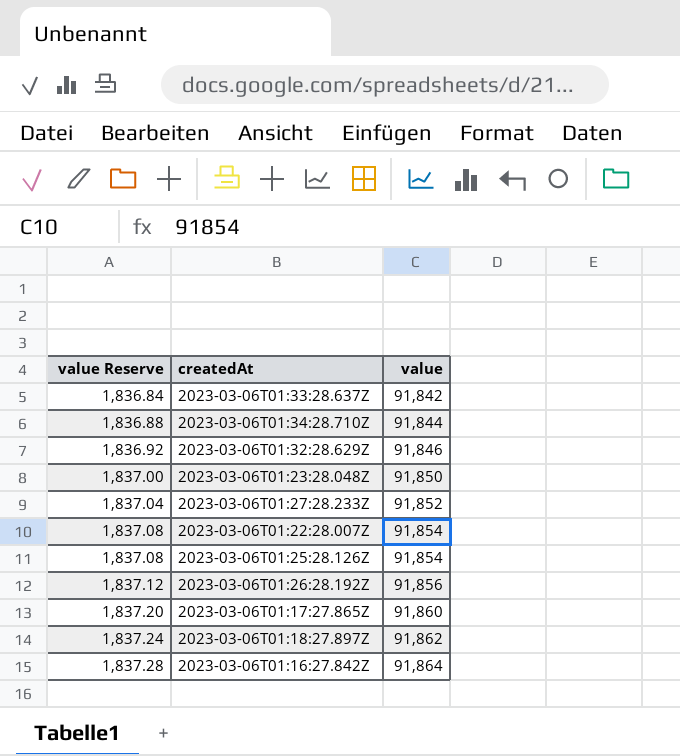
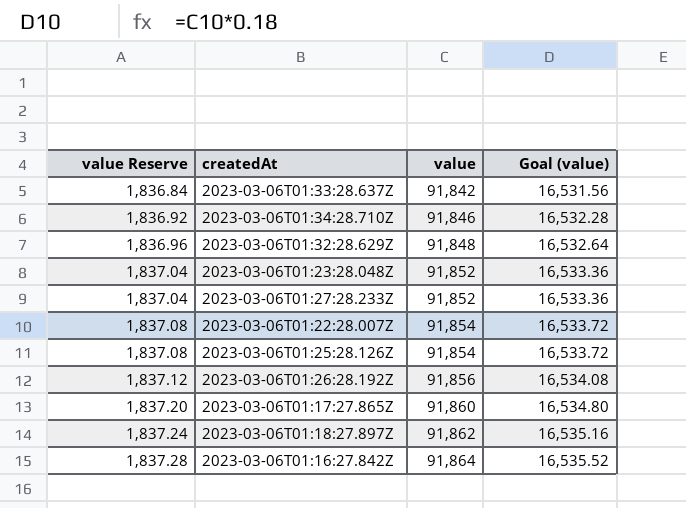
column Goal (value) | formula: none -> [value] * 0.18
2023-03-06T01:34:28.710Z | value Reserve: 1,836.88 -> 1,836.92
2023-03-06T01:34:28.710Z | value: 91,844 -> 91,846
2023-03-06T01:32:28.629Z | value Reserve: 1,836.92 -> 1,836.96
2023-03-06T01:32:28.629Z | value: 91,846 -> 91,848
2023-03-06T01:23:28.048Z | value Reserve: 1,837.00 -> 1,837.04
2023-03-06T01:23:28.048Z | value: 91,850 -> 91,852

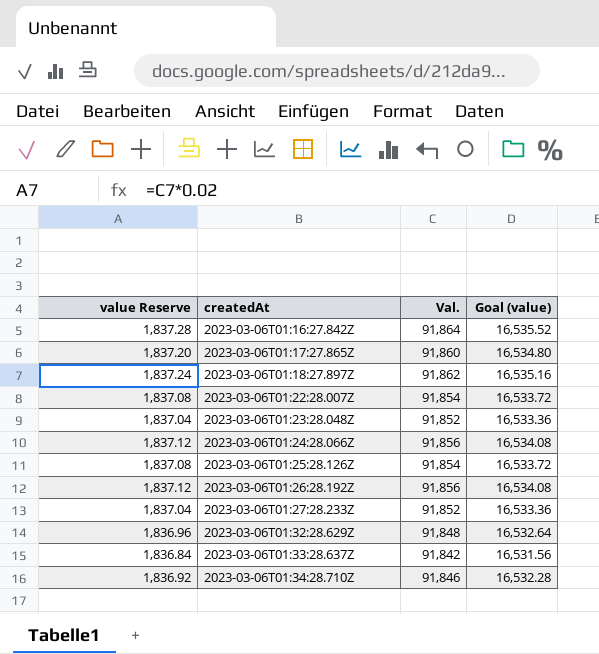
row order: value Reserve ascending -> createdAt ascending
column name: value -> Val.
row 2023-03-06T01:24:28.066Z: none -> 1,837.12 | 91,856 | 16,534.08

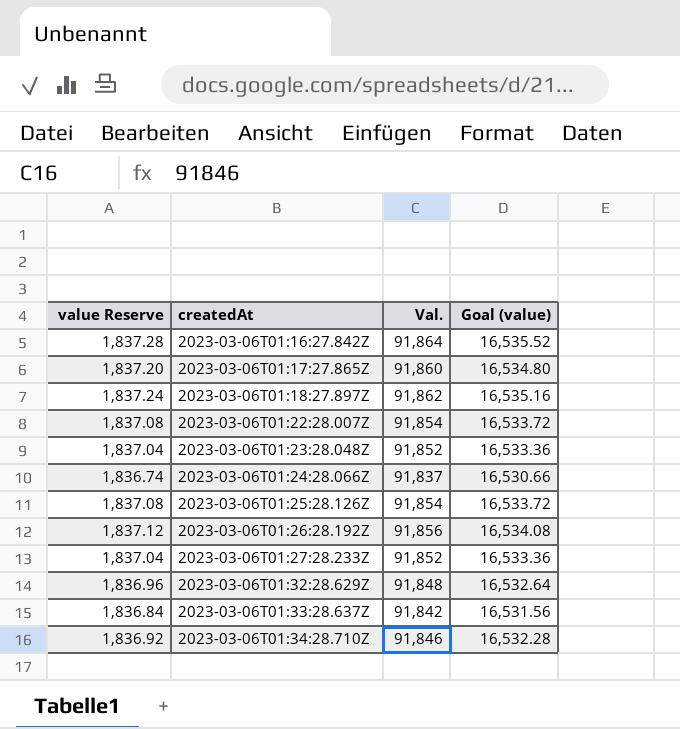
2023-03-06T01:24:28.066Z | value Reserve: 1,837.12 -> 1,836.74
2023-03-06T01:24:28.066Z | Val.: 91,856 -> 91,837
2023-03-06T01:24:28.066Z | Goal (value): 16,534.08 -> 16,530.66

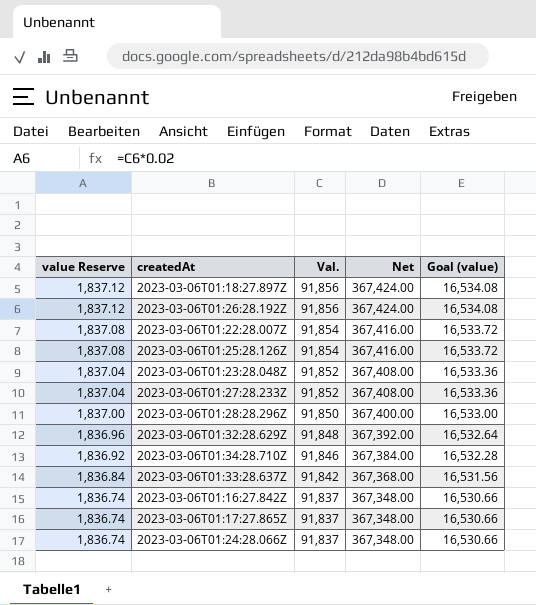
row order: createdAt ascending -> value Reserve descending
column Net | formula: none -> [Val.] * 4
2023-03-06T01:18:27.897Z | value Reserve: 1,837.24 -> 1,837.12
2023-03-06T01:18:27.897Z | Val.: 91,862 -> 91,856
2023-03-06T01:18:27.897Z | Goal (value): 16,535.16 -> 16,534.08
row 2023-03-06T01:28:28.296Z: none -> 1,837.00 | 91,850 | 367,400.00 | 16,533.00
2023-03-06T01:16:27.842Z | value Reserve: 1,837.28 -> 1,836.74
2023-03-06T01:16:27.842Z | Val.: 91,864 -> 91,837
2023-03-06T01:16:27.842Z | Goal (value): 16,535.52 -> 16,530.66
2023-03-06T01:17:27.865Z | value Reserve: 1,837.20 -> 1,836.74
2023-03-06T01:17:27.865Z | Val.: 91,860 -> 91,837
2023-03-06T01:17:27.865Z | Goal (value): 16,534.80 -> 16,530.66

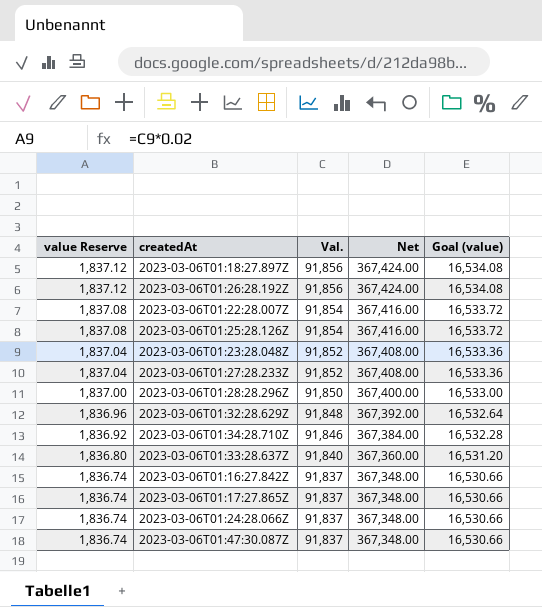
2023-03-06T01:33:28.637Z | value Reserve: 1,836.84 -> 1,836.80
2023-03-06T01:33:28.637Z | Val.: 91,842 -> 91,840
2023-03-06T01:33:28.637Z | Net: 367,368.00 -> 367,360.00
2023-03-06T01:33:28.637Z | Goal (value): 16,531.56 -> 16,531.20
row 2023-03-06T01:47:30.087Z: none -> 1,836.74 | 91,837 | 367,348.00 | 16,530.66

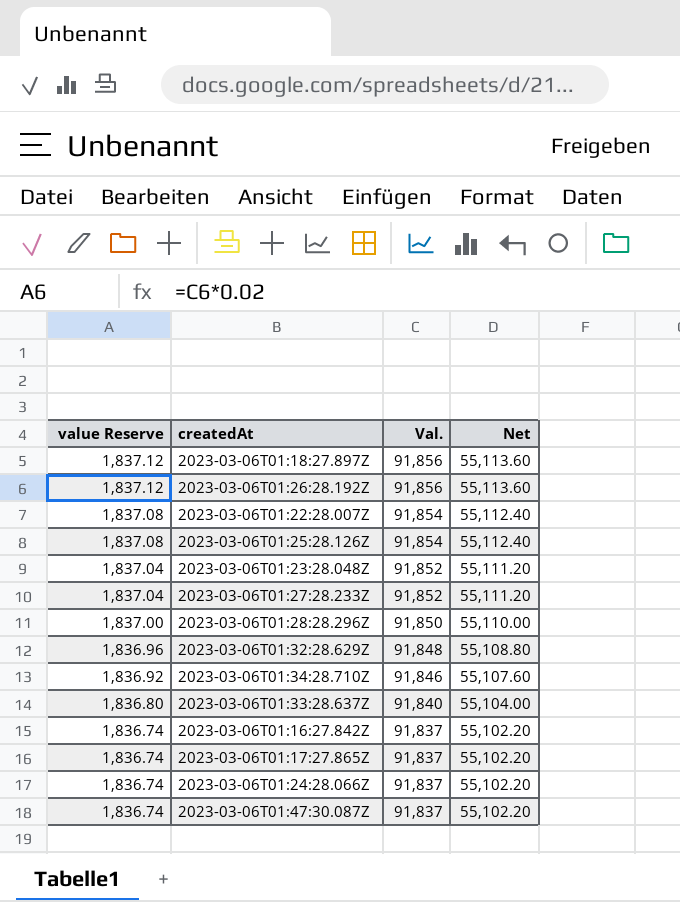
column Goal (value) | formula: [Val.] * 0.18 -> none
column Net | formula: [Val.] * 4 -> [Val.] * 0.6

